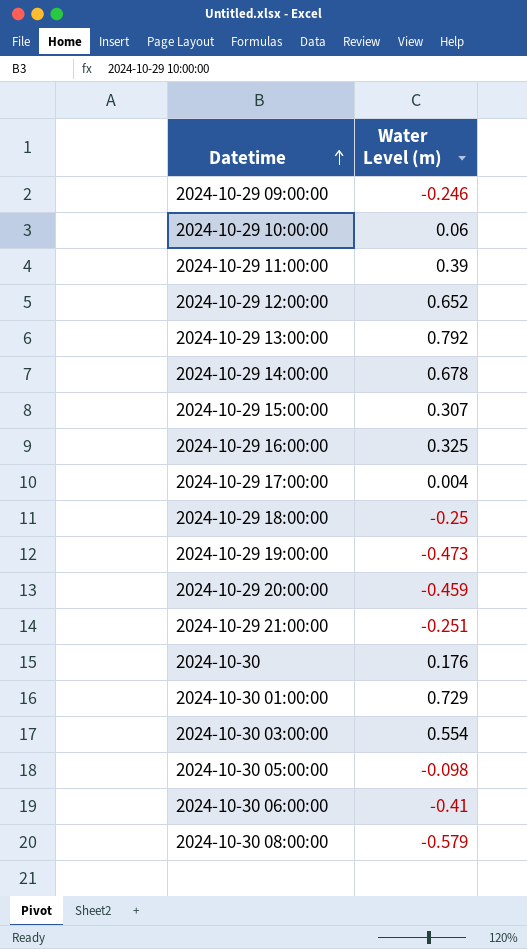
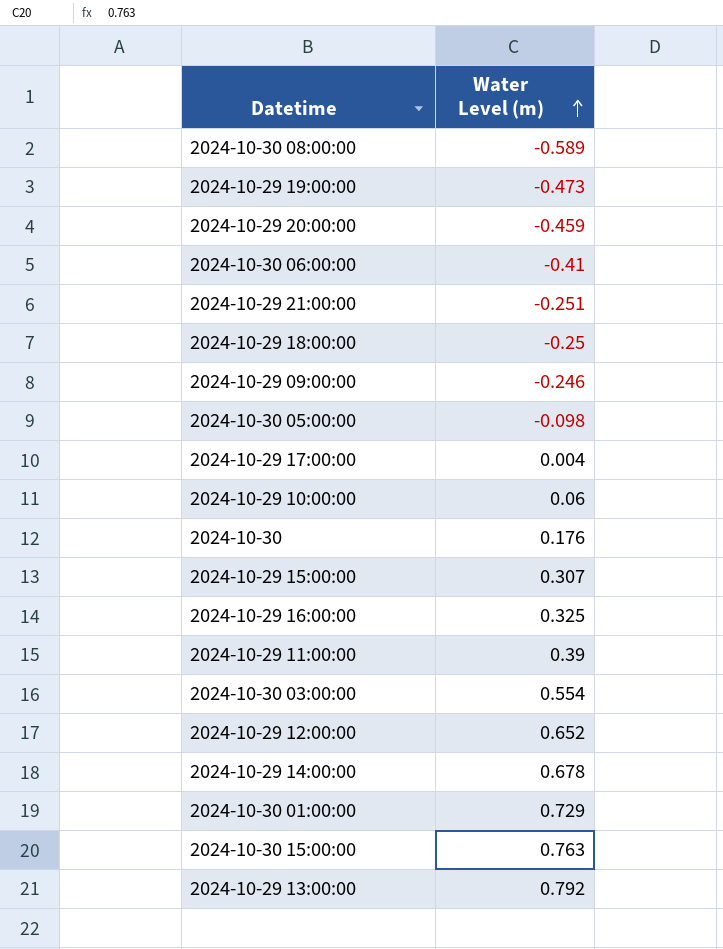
row order: Datetime ascending -> Water Level (m) ascending
2024-10-30 08:00:00 | Water Level (m): -0.579 -> -0.589
row 2024-10-30 15:00:00: none -> 0.763

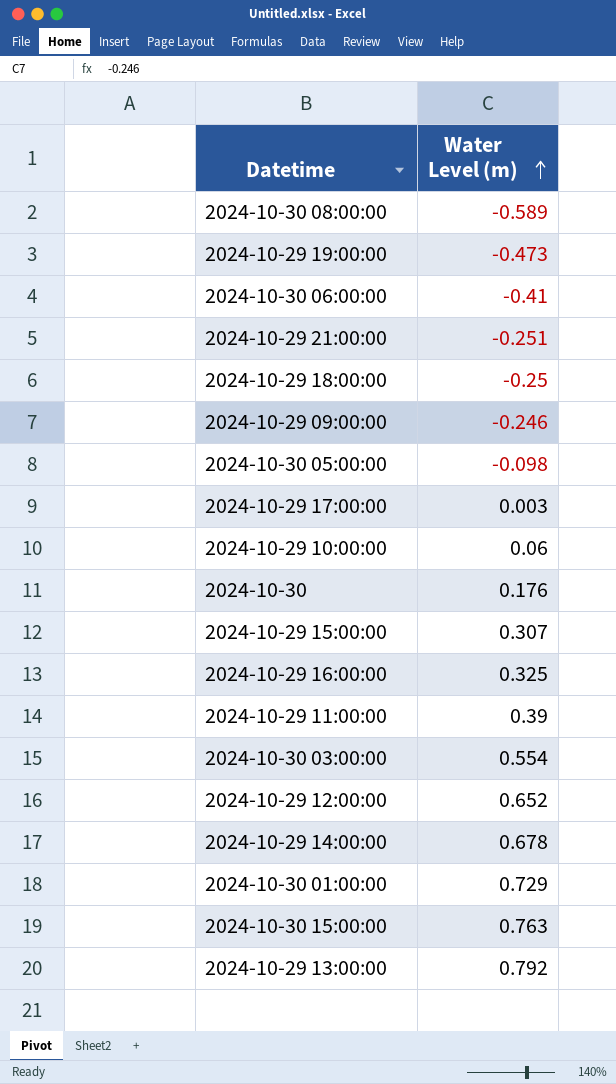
row 2024-10-29 20:00:00: -0.459 -> none
2024-10-29 17:00:00 | Water Level (m): 0.004 -> 0.003

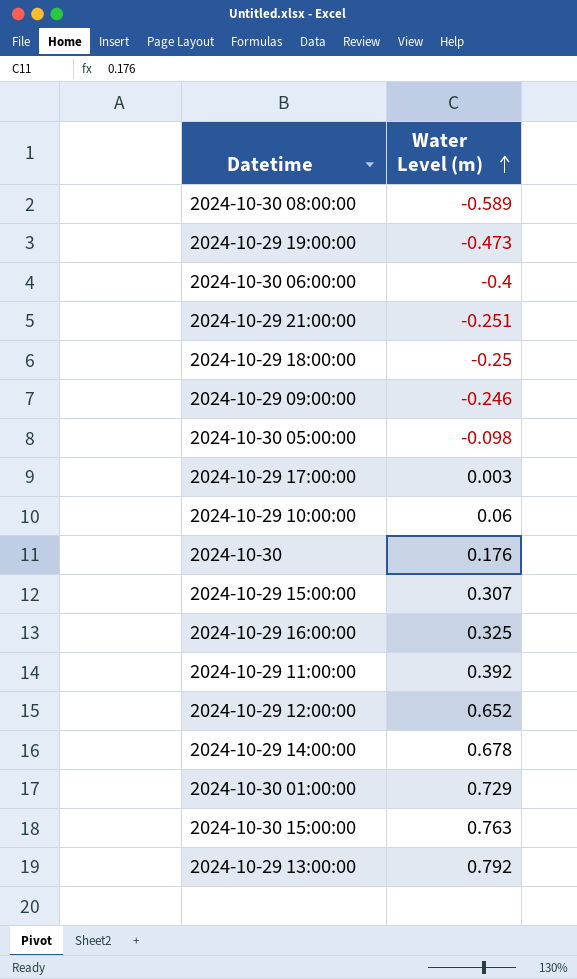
row 2024-10-30 03:00:00: 0.554 -> none
2024-10-30 06:00:00 | Water Level (m): -0.41 -> -0.4
2024-10-29 11:00:00 | Water Level (m): 0.39 -> 0.392

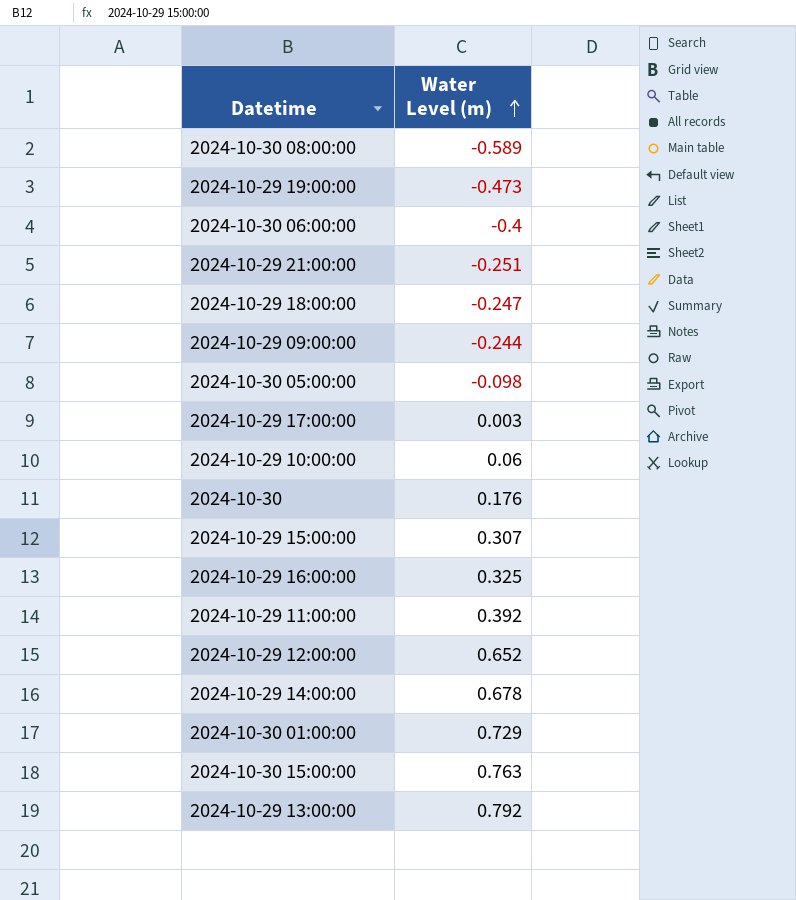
2024-10-29 18:00:00 | Water Level (m): -0.25 -> -0.247
2024-10-29 09:00:00 | Water Level (m): -0.246 -> -0.244

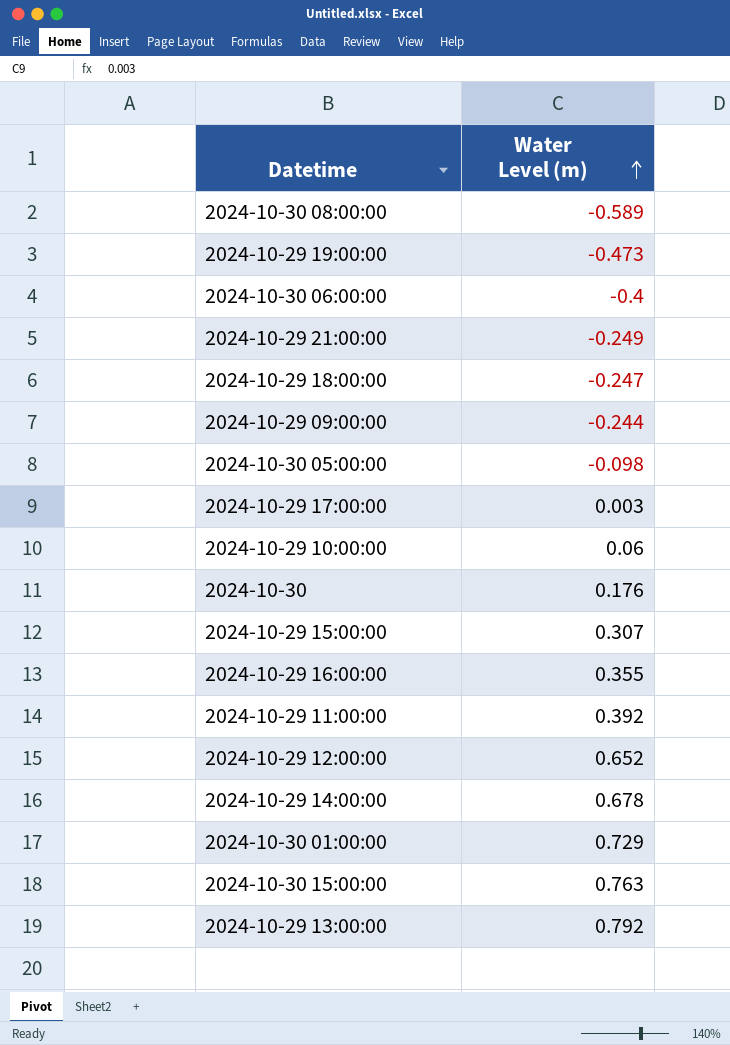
2024-10-29 21:00:00 | Water Level (m): -0.251 -> -0.249
2024-10-29 16:00:00 | Water Level (m): 0.325 -> 0.355

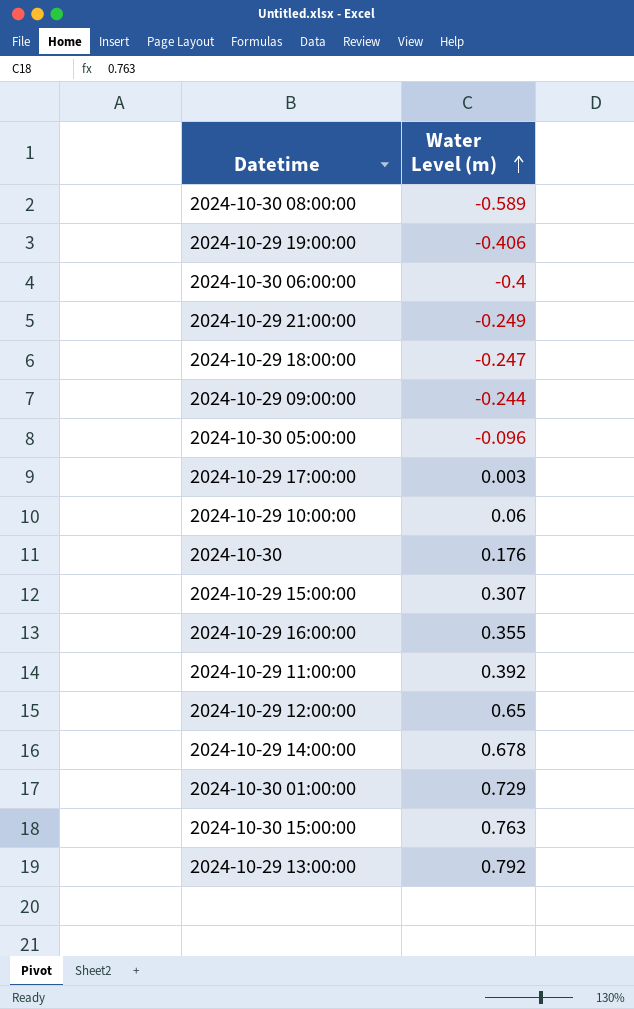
2024-10-29 19:00:00 | Water Level (m): -0.473 -> -0.406
2024-10-30 05:00:00 | Water Level (m): -0.098 -> -0.096
2024-10-29 12:00:00 | Water Level (m): 0.652 -> 0.65

